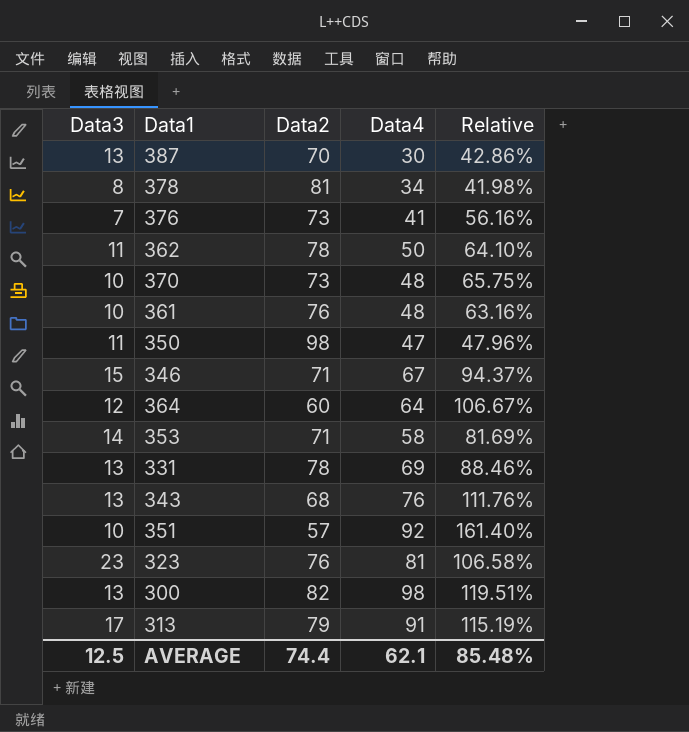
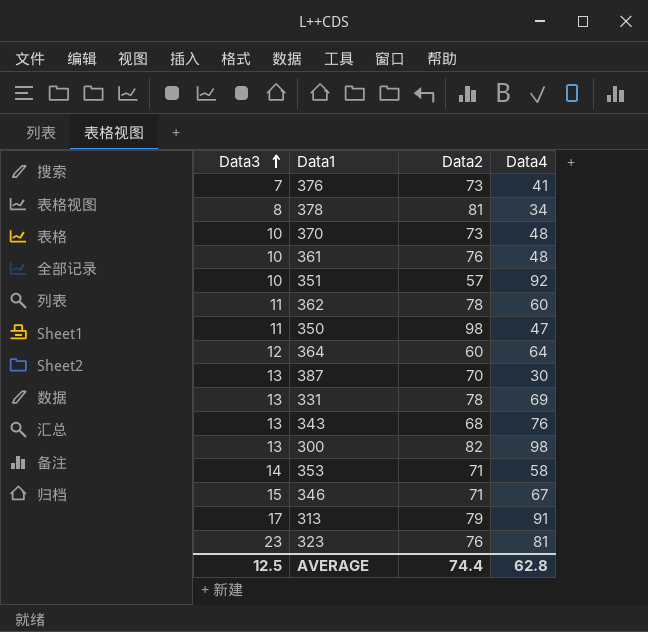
row order: none -> Data3 ascending
column Relative | formula: [Data4] / [Data2] -> none
362 | Data4: 50 -> 60
AVERAGE | Data4: 62.1 -> 62.8

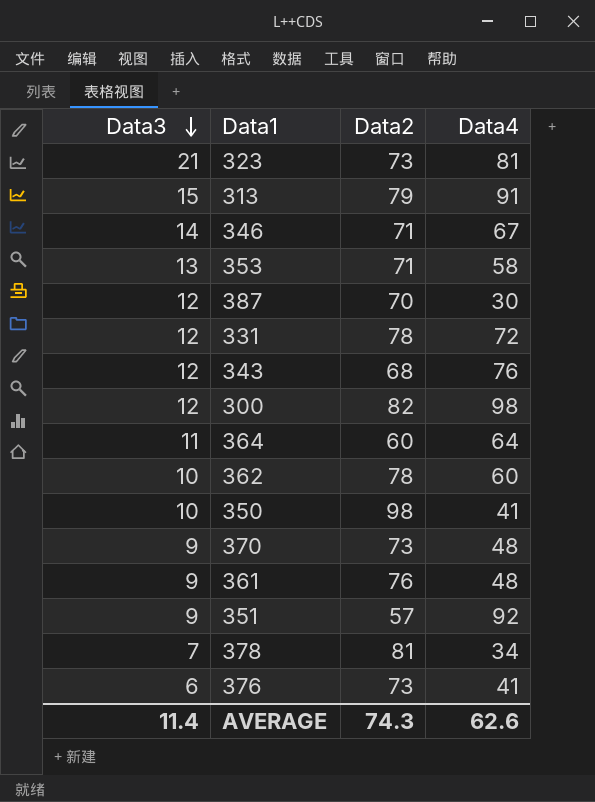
row order: Data3 ascending -> Data3 descending
323 | Data3: 23 -> 21
323 | Data2: 76 -> 73
313 | Data3: 17 -> 15
346 | Data3: 15 -> 14
353 | Data3: 14 -> 13
387 | Data3: 13 -> 12
331 | Data3: 13 -> 12
331 | Data4: 69 -> 72
343 | Data3: 13 -> 12
300 | Data3: 13 -> 12
364 | Data3: 12 -> 11
362 | Data3: 11 -> 10
350 | Data3: 11 -> 10
350 | Data4: 47 -> 41
370 | Data3: 10 -> 9
361 | Data3: 10 -> 9
351 | Data3: 10 -> 9
378 | Data3: 8 -> 7
376 | Data3: 7 -> 6
AVERAGE | Data3: 12.5 -> 11.4
AVERAGE | Data2: 74.4 -> 74.3
AVERAGE | Data4: 62.8 -> 62.6

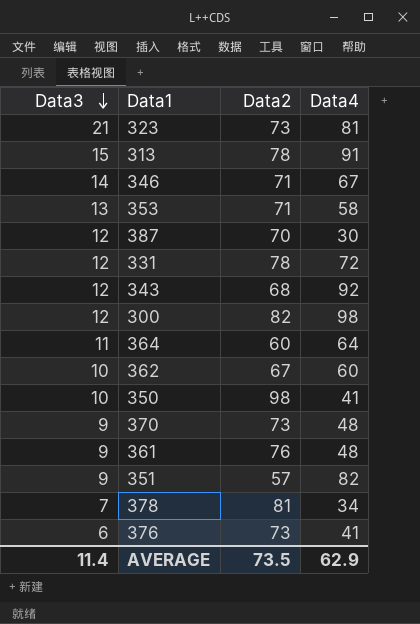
313 | Data2: 79 -> 78
343 | Data4: 76 -> 92
362 | Data2: 78 -> 67
351 | Data4: 92 -> 82
AVERAGE | Data2: 74.3 -> 73.5
AVERAGE | Data4: 62.6 -> 62.9

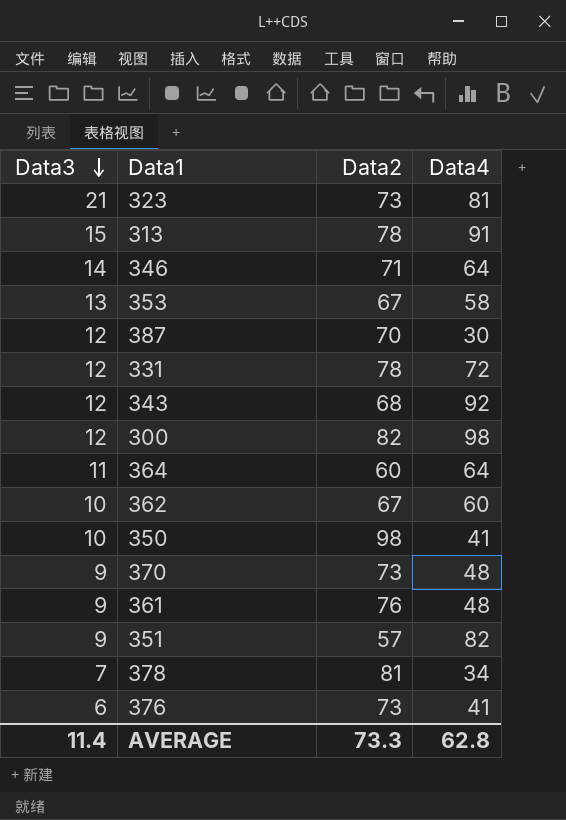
346 | Data4: 67 -> 64
353 | Data2: 71 -> 67
AVERAGE | Data2: 73.5 -> 73.3
AVERAGE | Data4: 62.9 -> 62.8

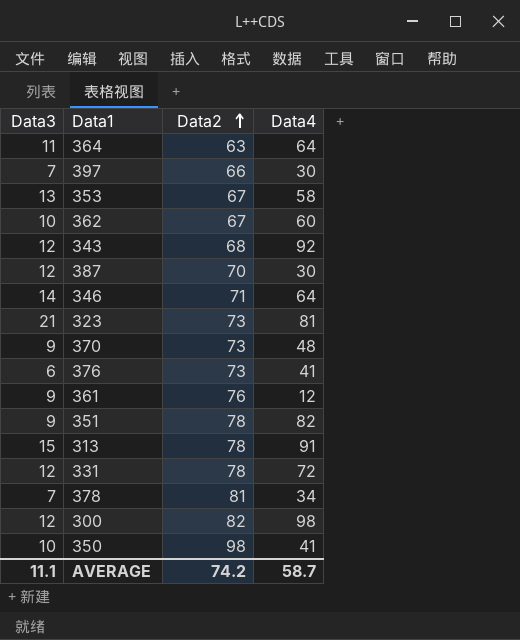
row order: Data3 descending -> Data2 ascending
364 | Data2: 60 -> 63
row 397: none -> 7 | 66 | 30
361 | Data4: 48 -> 12
351 | Data2: 57 -> 78
AVERAGE | Data3: 11.4 -> 11.1
AVERAGE | Data2: 73.3 -> 74.2
AVERAGE | Data4: 62.8 -> 58.7

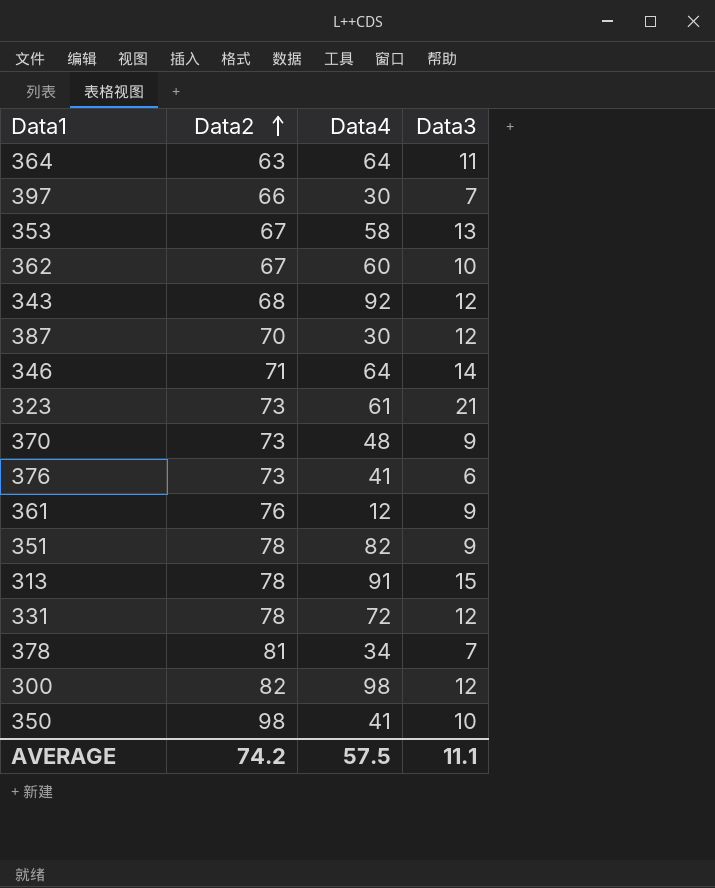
column Data3 | position: 1 -> 4
323 | Data4: 81 -> 61
AVERAGE | Data4: 58.7 -> 57.5

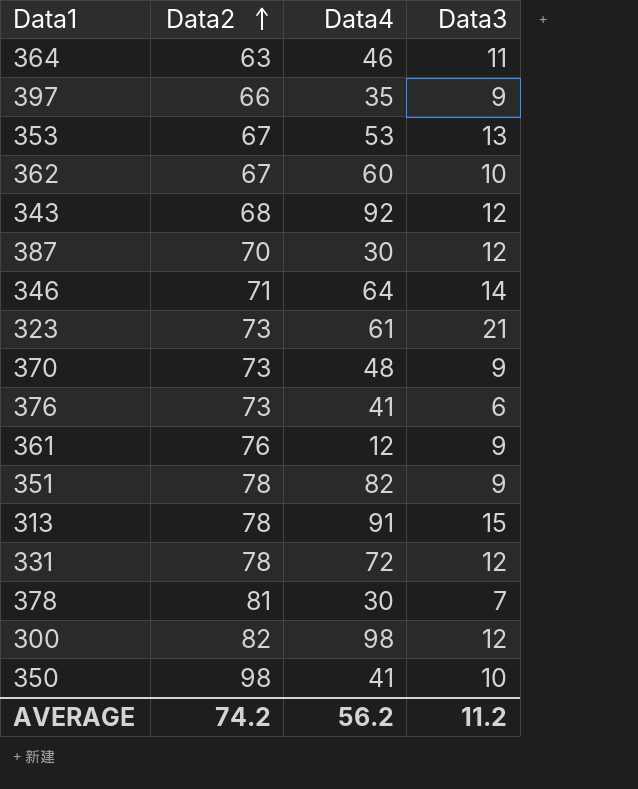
364 | Data4: 64 -> 46
397 | Data4: 30 -> 35
397 | Data3: 7 -> 9
353 | Data4: 58 -> 53
378 | Data4: 34 -> 30
AVERAGE | Data4: 57.5 -> 56.2
AVERAGE | Data3: 11.1 -> 11.2

